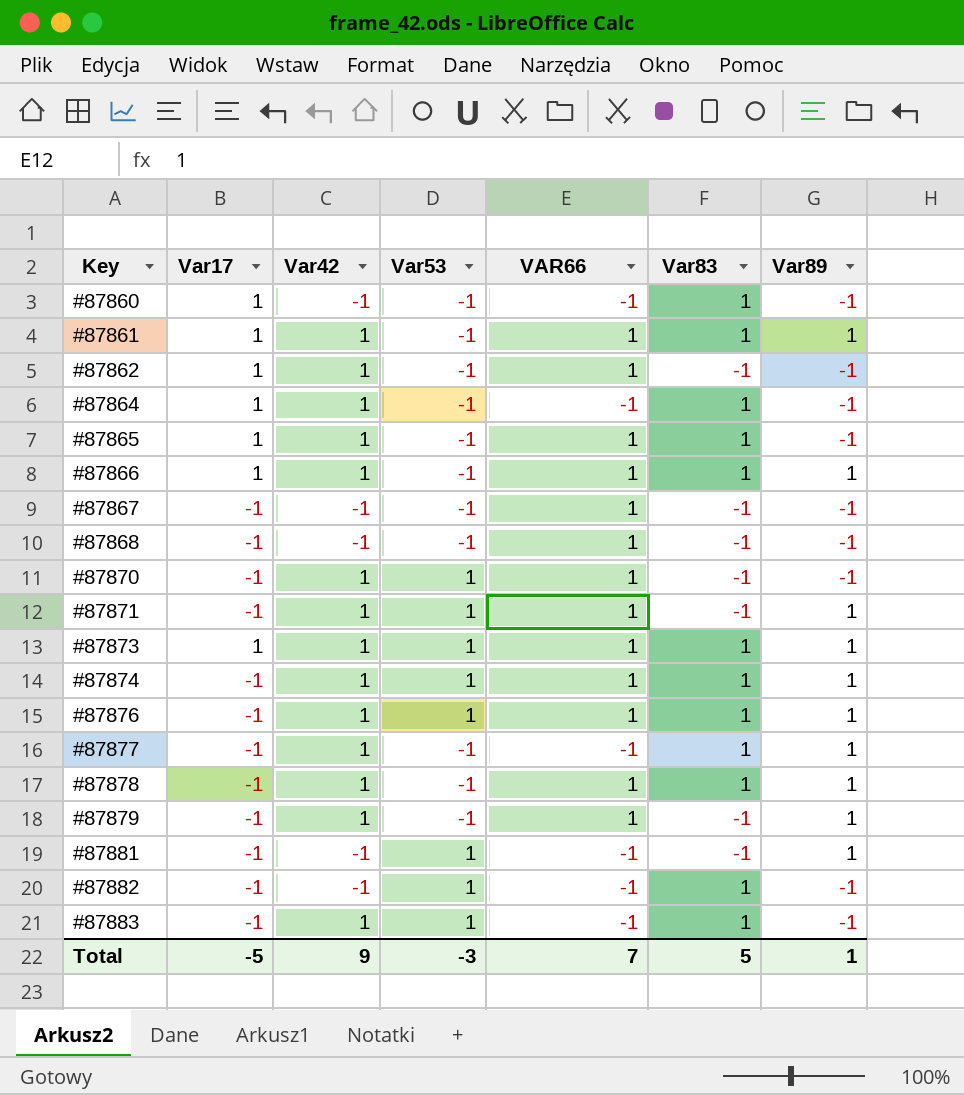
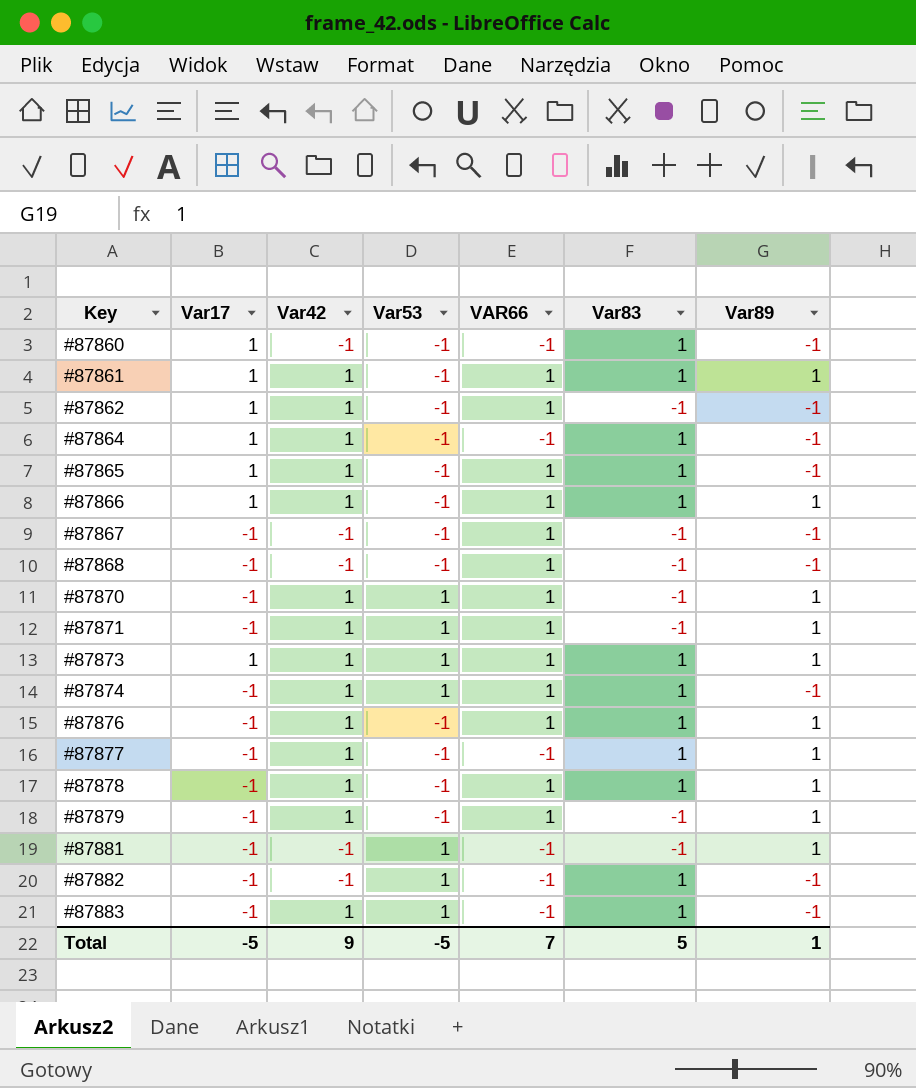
#87870 | Var89: -1 -> 1
#87874 | Var89: 1 -> -1
#87876 | Var53: 1 -> -1
Total | Var53: -3 -> -5

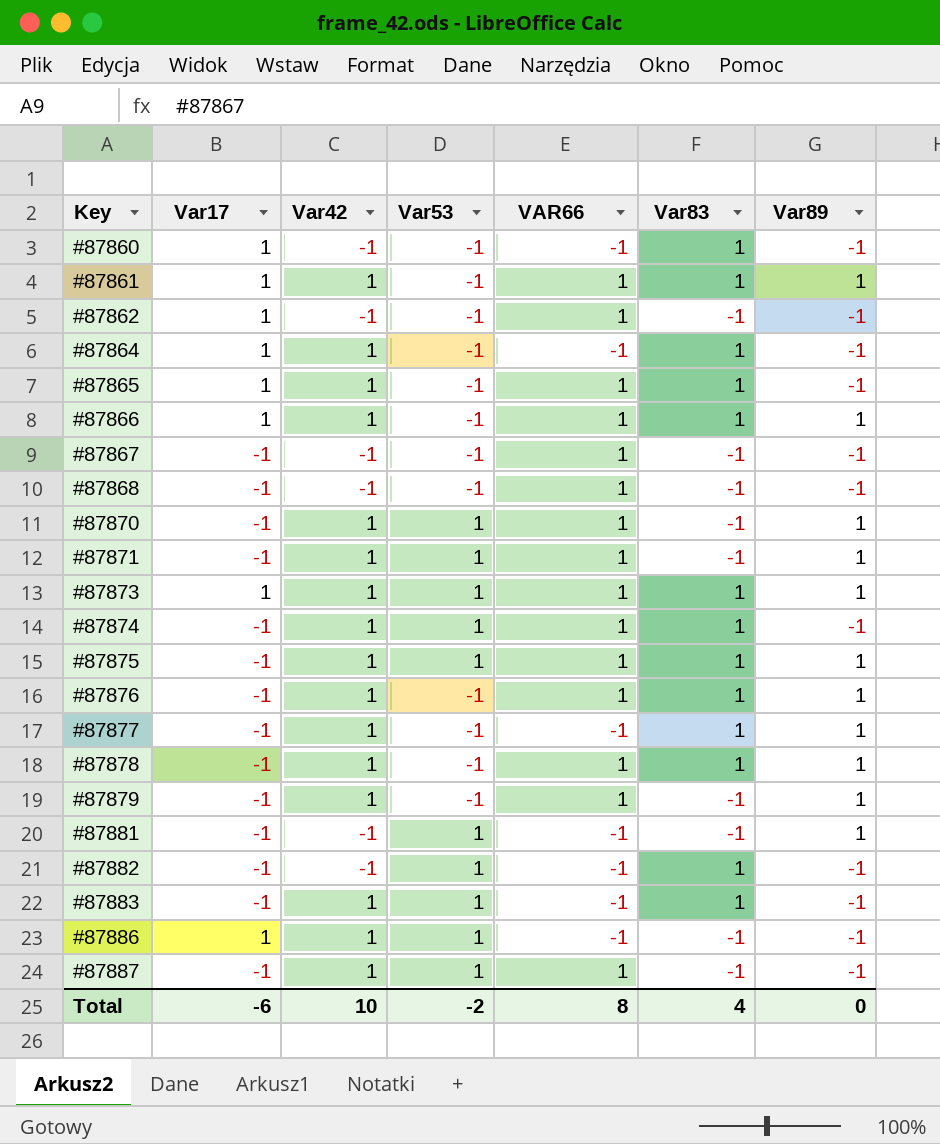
#87862 | Var42: 1 -> -1
row #87875: none -> -1 | 1 | 1 | 1 | 1 | 1
row #87886: none -> 1 | 1 | 1 | -1 | -1 | -1
row #87887: none -> -1 | 1 | 1 | 1 | -1 | -1
Total | Var17: -5 -> -6
Total | Var42: 9 -> 10
Total | Var53: -5 -> -2
Total | VAR66: 7 -> 8
Total | Var83: 5 -> 4
Total | Var89: 1 -> 0

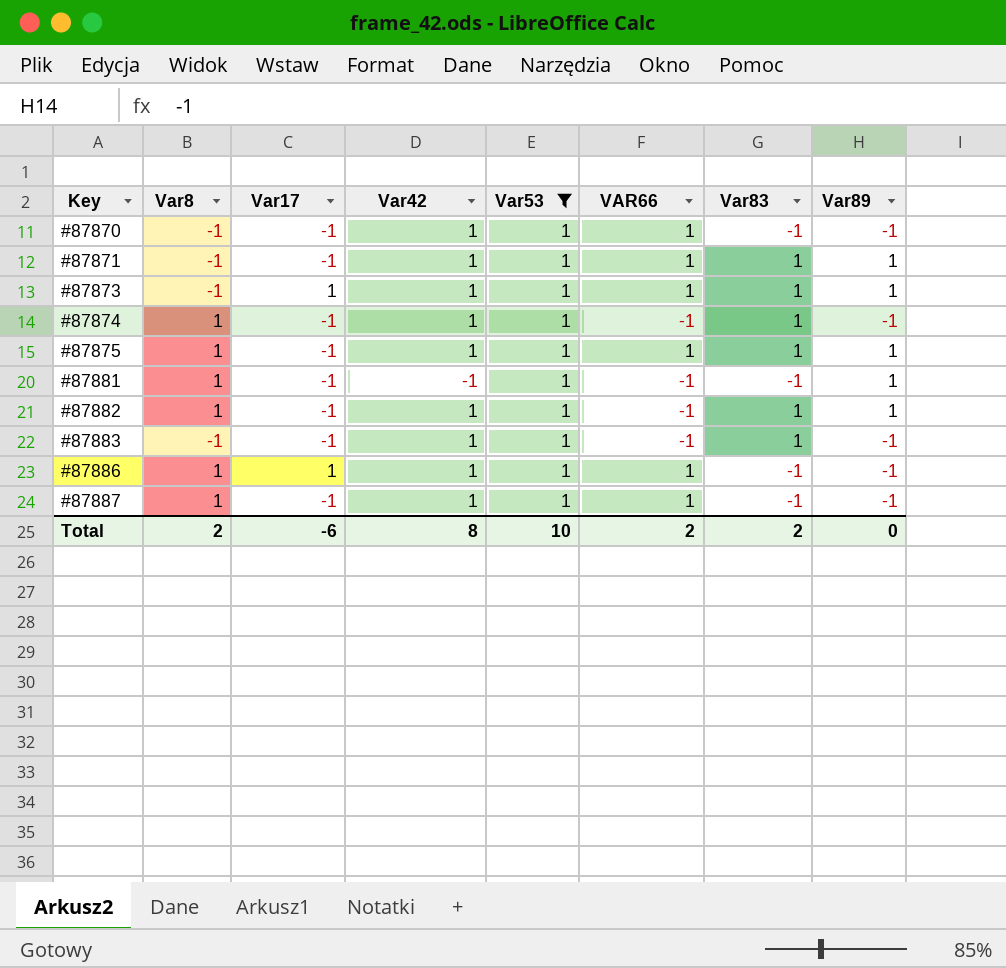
filter: none -> Var53 = 1
column Var8 | position: none -> 2
#87870 | Var89: 1 -> -1
#87871 | Var83: -1 -> 1
#87874 | VAR66: 1 -> -1
#87882 | Var42: -1 -> 1
#87882 | Var89: -1 -> 1
#87886 | VAR66: -1 -> 1
Total | Var42: 10 -> 8
Total | Var53: -2 -> 10
Total | VAR66: 8 -> 2
Total | Var83: 4 -> 2

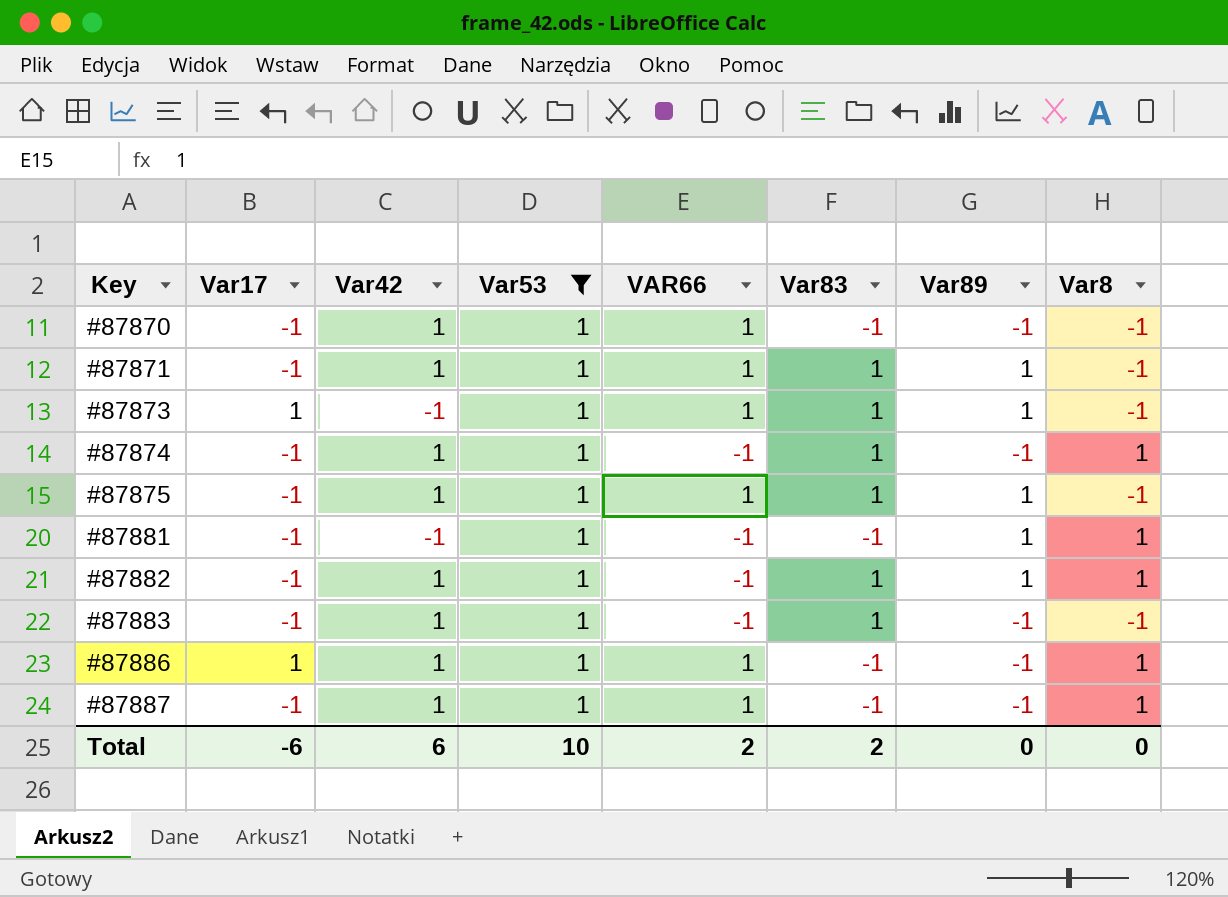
column Var8 | position: 2 -> 8
#87873 | Var42: 1 -> -1
#87875 | Var8: 1 -> -1
Total | Var42: 8 -> 6
Total | Var8: 2 -> 0

